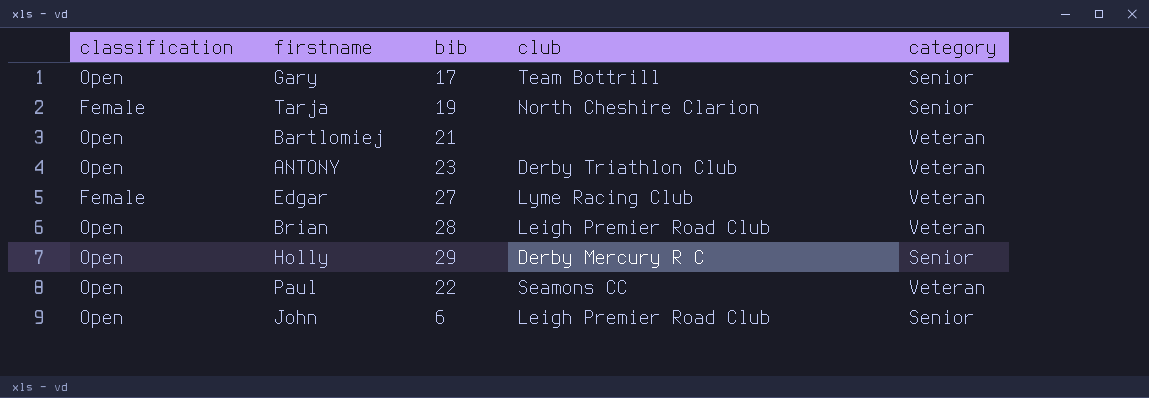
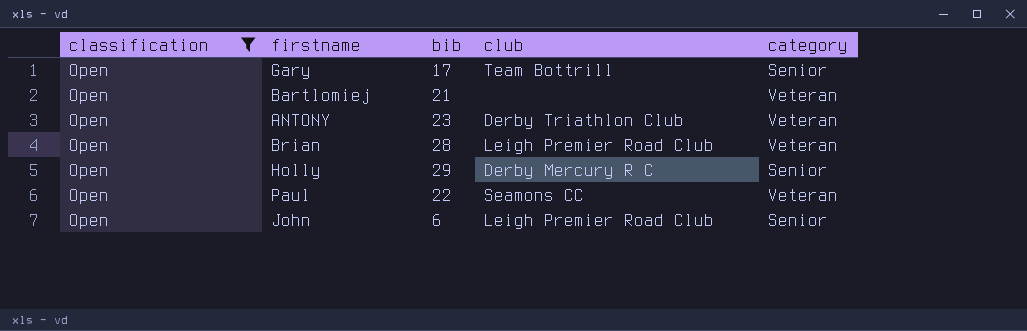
filter: none -> classification = Open

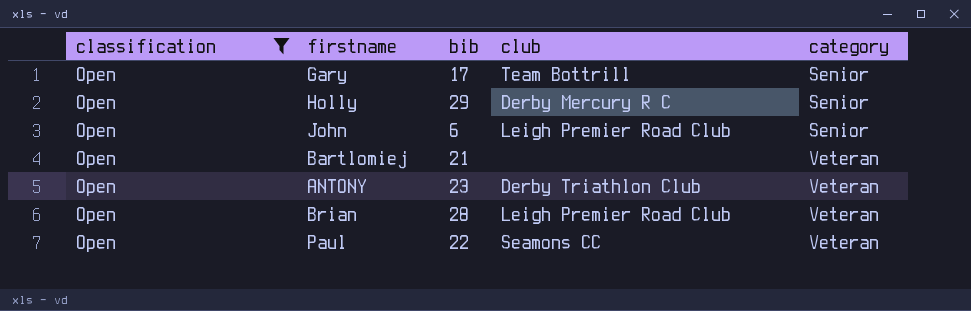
row order: none -> category ascending

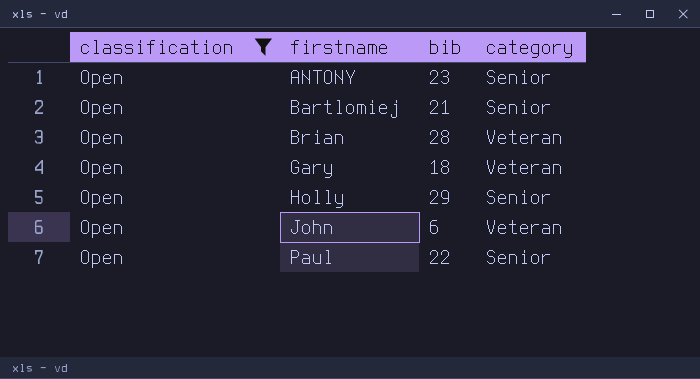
row order: category ascending -> firstname ascending
column club | position: 4 -> none
ANTONY | category: Veteran -> Senior
Bartlomiej | category: Veteran -> Senior
Gary | bib: 17 -> 18
Gary | category: Senior -> Veteran
John | category: Senior -> Veteran
Paul | category: Veteran -> Senior

